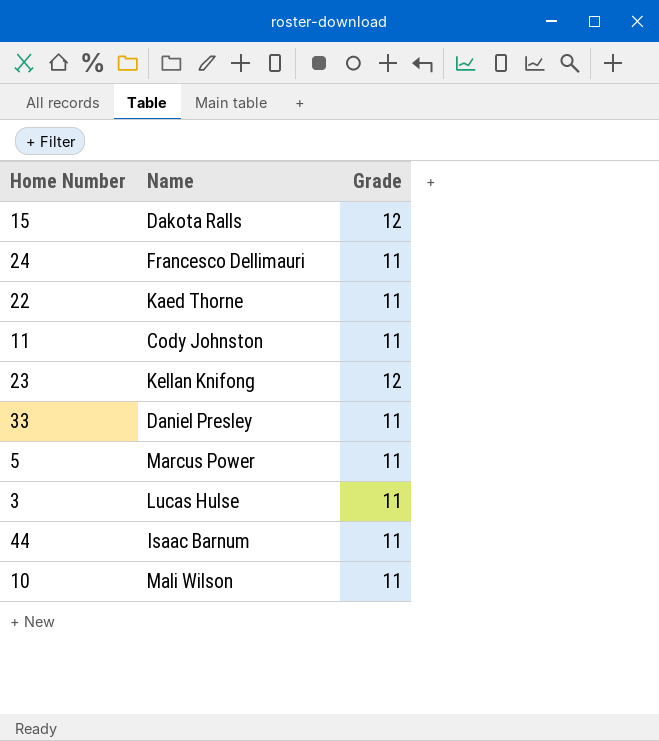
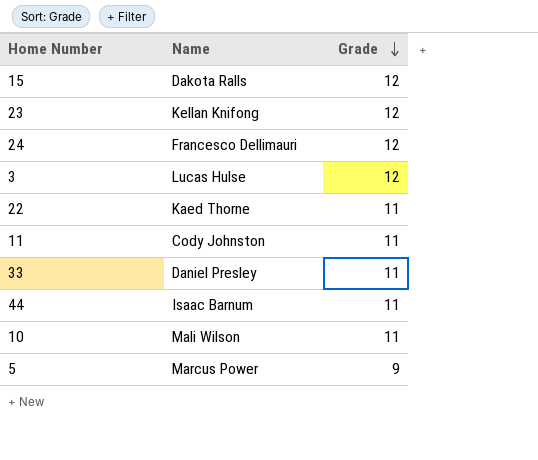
row order: none -> Grade descending
24 | Grade: 11 -> 12
3 | Grade: 11 -> 12
5 | Grade: 11 -> 9

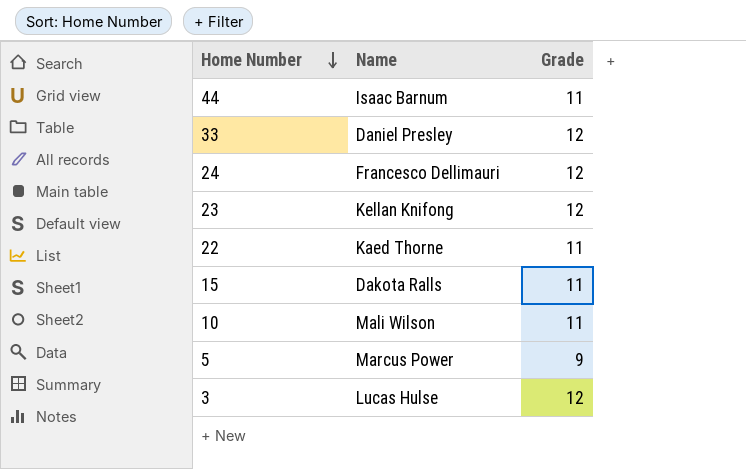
row order: Grade descending -> Home Number descending
row 11: Cody Johnston | 11 -> none
33 | Grade: 11 -> 12
15 | Grade: 12 -> 11

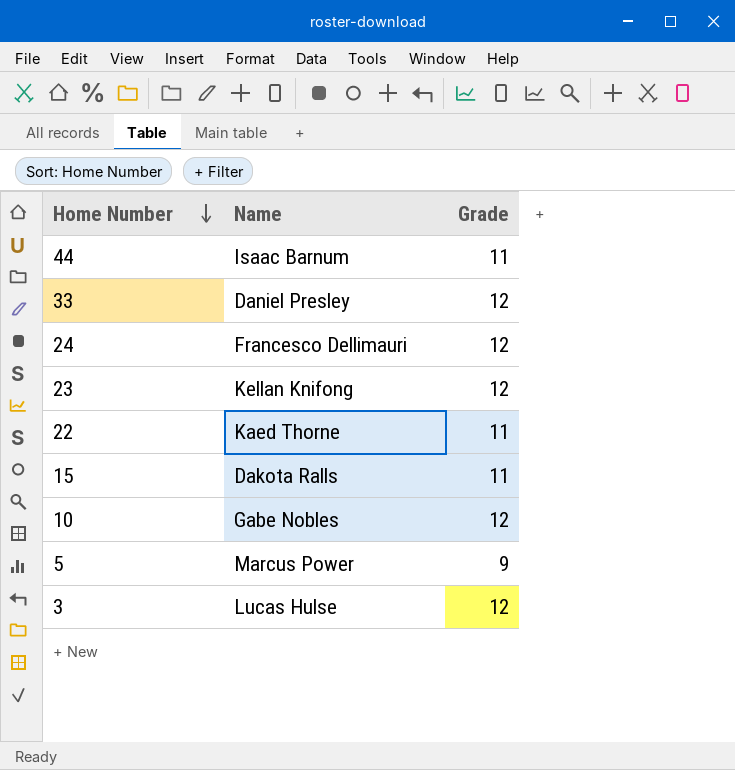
10 | Name: Mali Wilson -> Gabe Nobles
10 | Grade: 11 -> 12

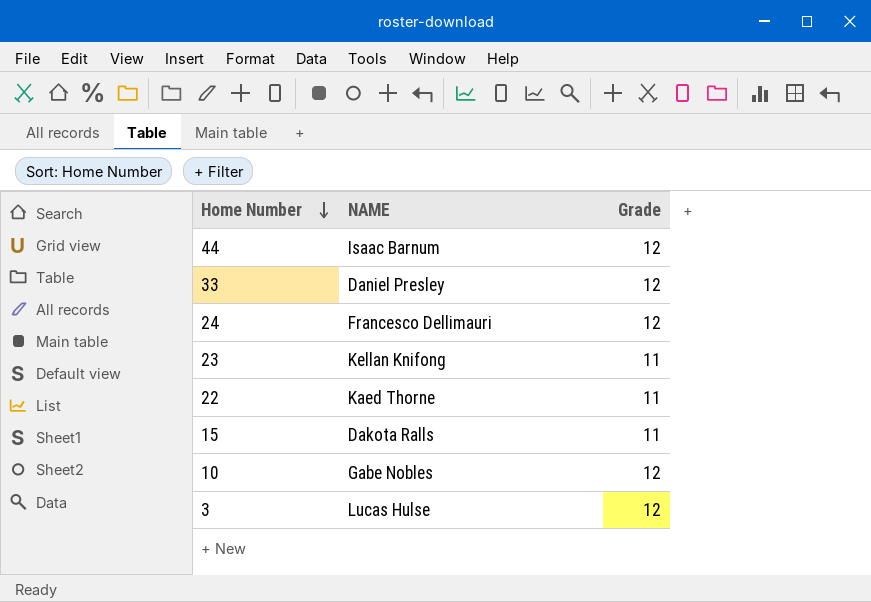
column name: Name -> NAME
row 5: Marcus Power | 9 -> none
44 | Grade: 11 -> 12
23 | Grade: 12 -> 11

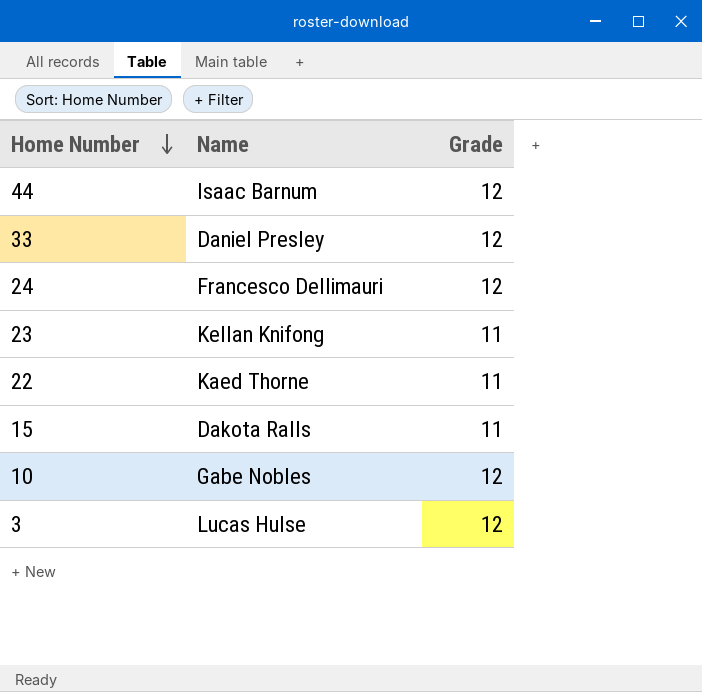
column name: NAME -> Name

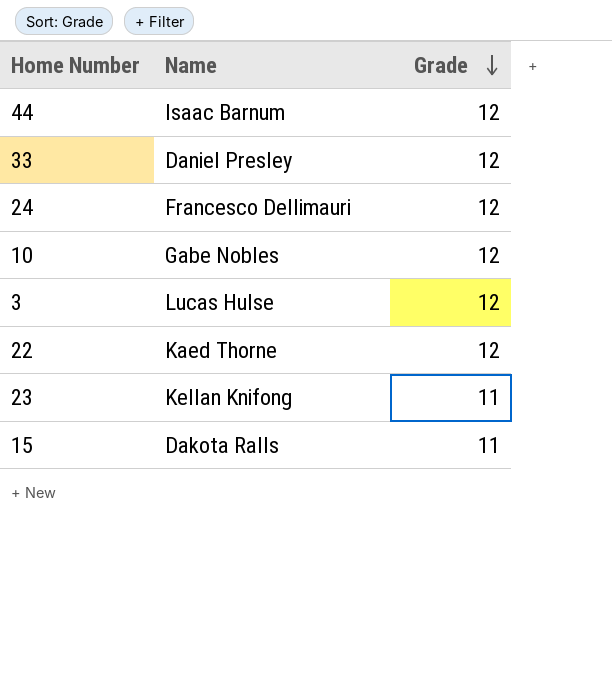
row order: Home Number descending -> Grade descending
22 | Grade: 11 -> 12

